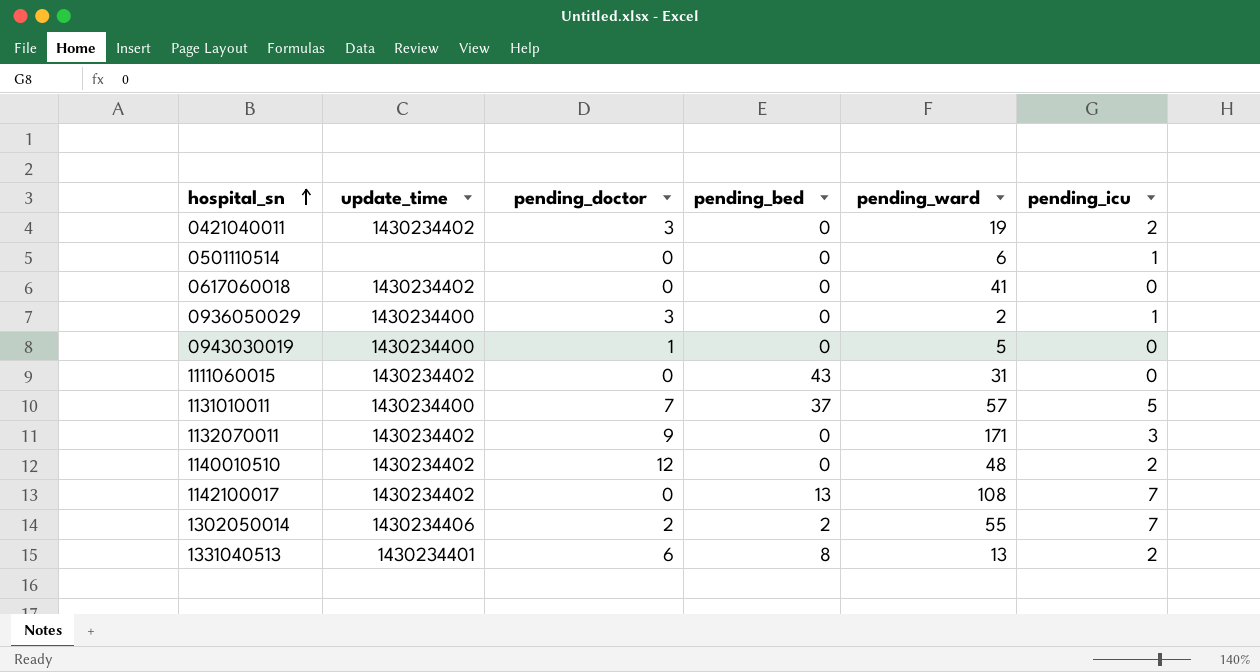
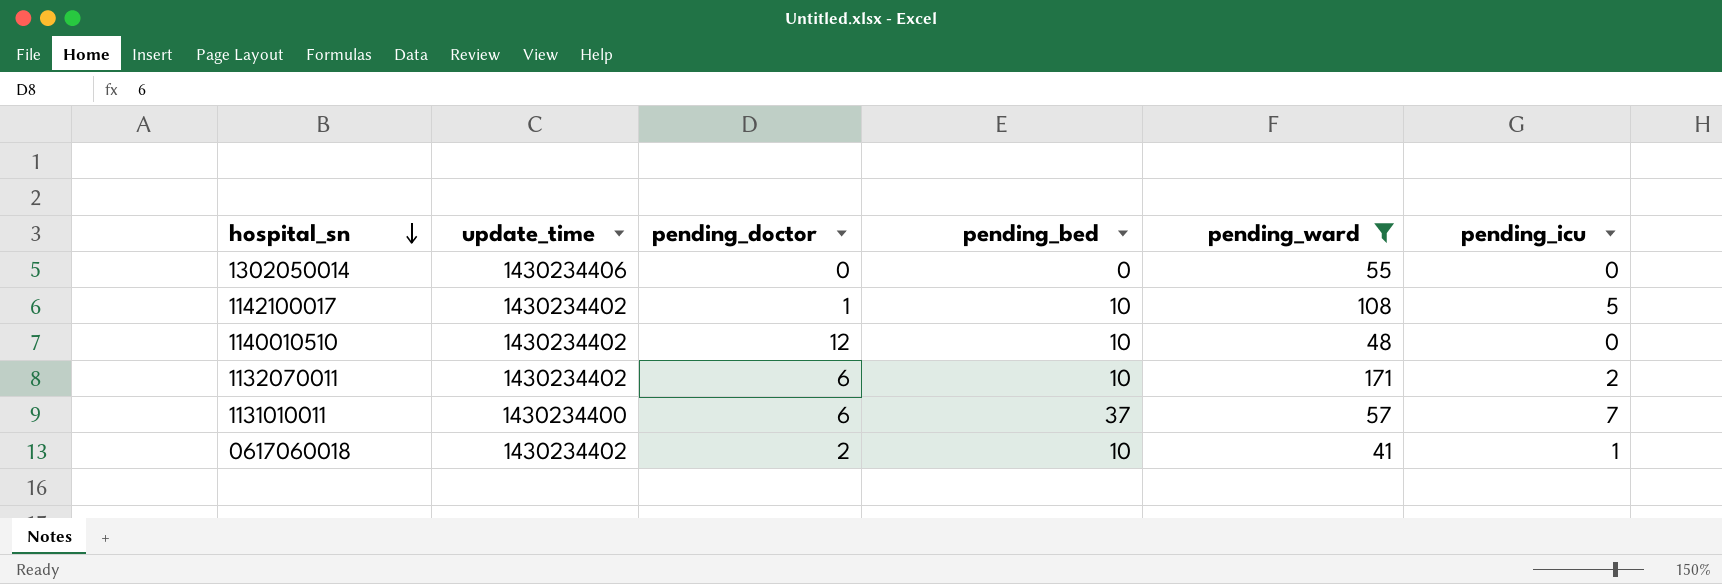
filter: none -> pending_ward >= 41
row order: hospital_sn ascending -> hospital_sn descending
1302050014 | pending_doctor: 2 -> 0
1302050014 | pending_bed: 2 -> 0
1302050014 | pending_icu: 7 -> 0
1142100017 | pending_doctor: 0 -> 1
1142100017 | pending_bed: 13 -> 10
1142100017 | pending_icu: 7 -> 5
1140010510 | pending_bed: 0 -> 10
1140010510 | pending_icu: 2 -> 0
1132070011 | pending_doctor: 9 -> 6
1132070011 | pending_bed: 0 -> 10
1132070011 | pending_icu: 3 -> 2
1131010011 | pending_doctor: 7 -> 6
1131010011 | pending_icu: 5 -> 7
0617060018 | pending_doctor: 0 -> 2
0617060018 | pending_bed: 0 -> 10
0617060018 | pending_icu: 0 -> 1

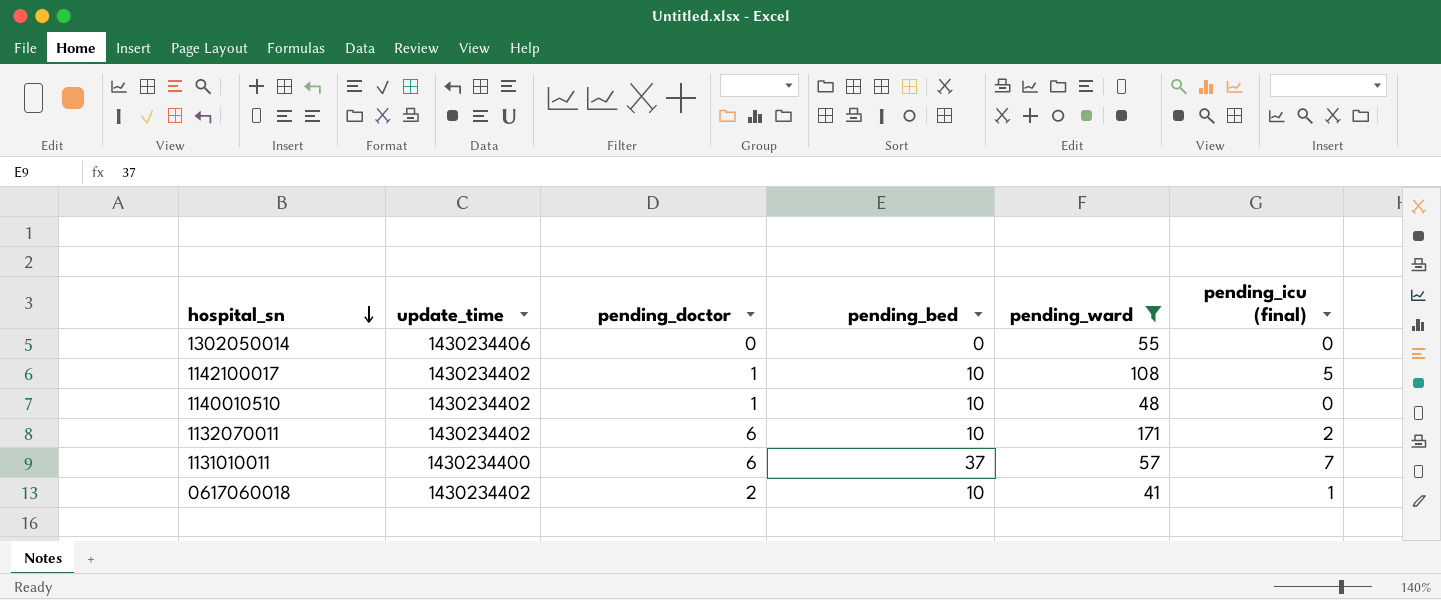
column name: pending_icu -> pending_icu (final)
1140010510 | pending_doctor: 12 -> 1

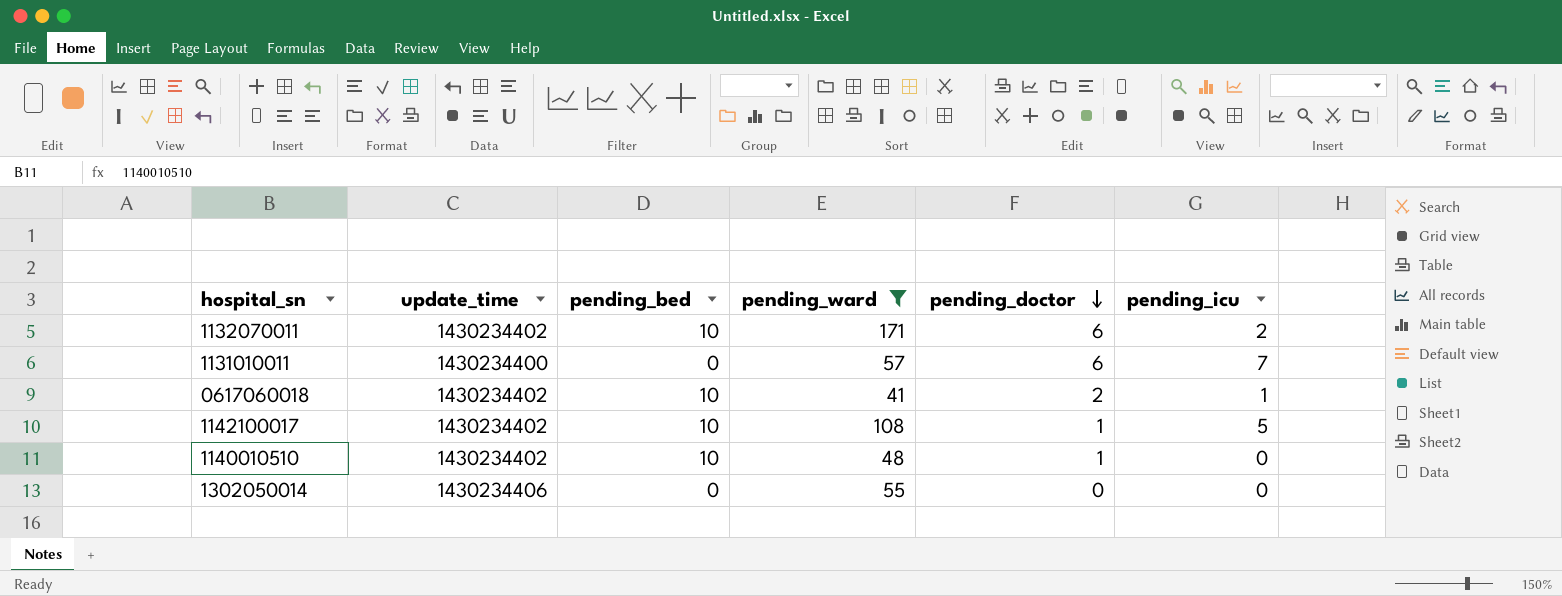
row order: hospital_sn descending -> pending_doctor descending
column pending_doctor | position: 3 -> 5
column name: pending_icu (final) -> pending_icu
1131010011 | pending_bed: 37 -> 0

